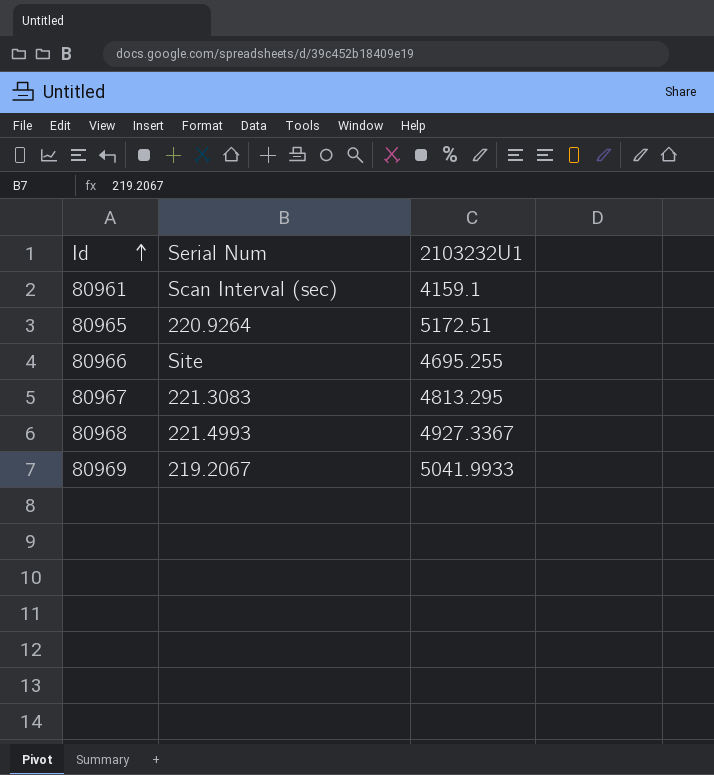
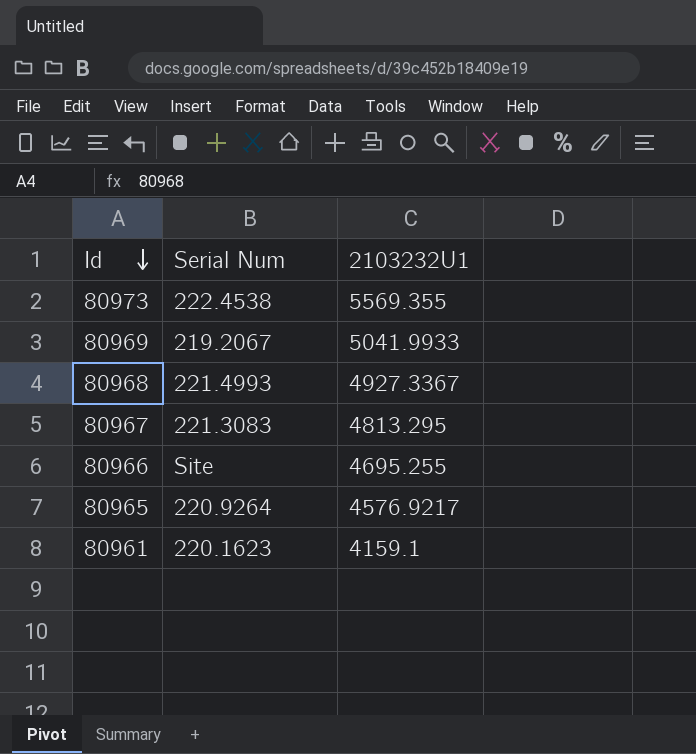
row order: Id ascending -> Id descending
row 80973: none -> 222.4538 | 5569.355
80965 | 2103232U1: 5172.51 -> 4576.9217
80961 | Serial Num: Scan Interval (sec) -> 220.1623

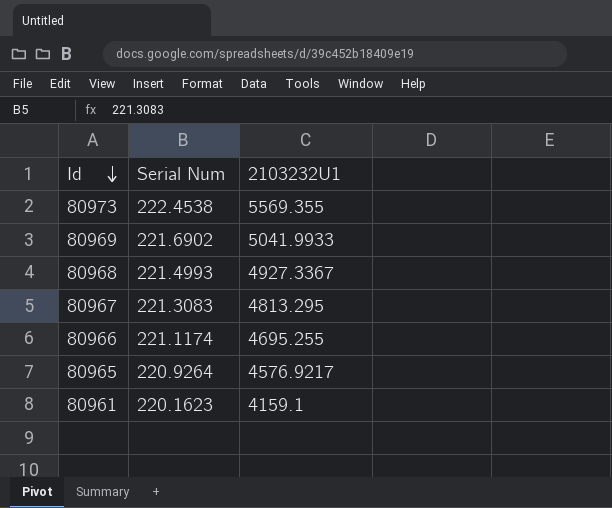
80969 | Serial Num: 219.2067 -> 221.6902
80966 | Serial Num: Site -> 221.1174

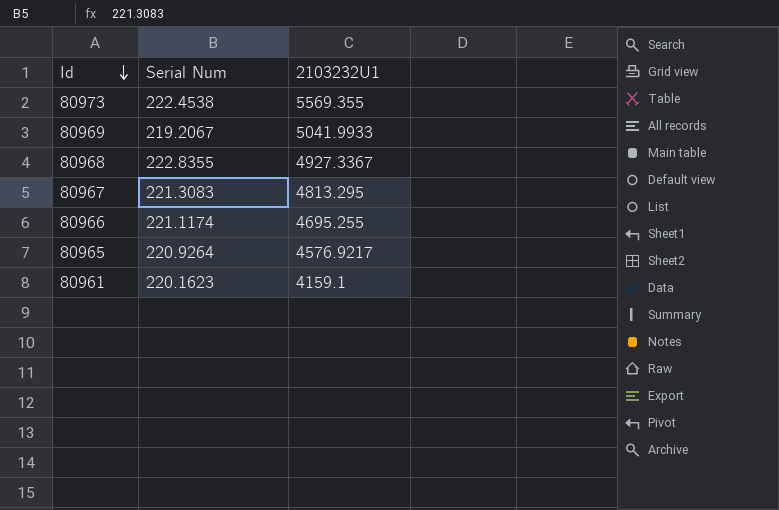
80969 | Serial Num: 221.6902 -> 219.2067
80968 | Serial Num: 221.4993 -> 222.8355

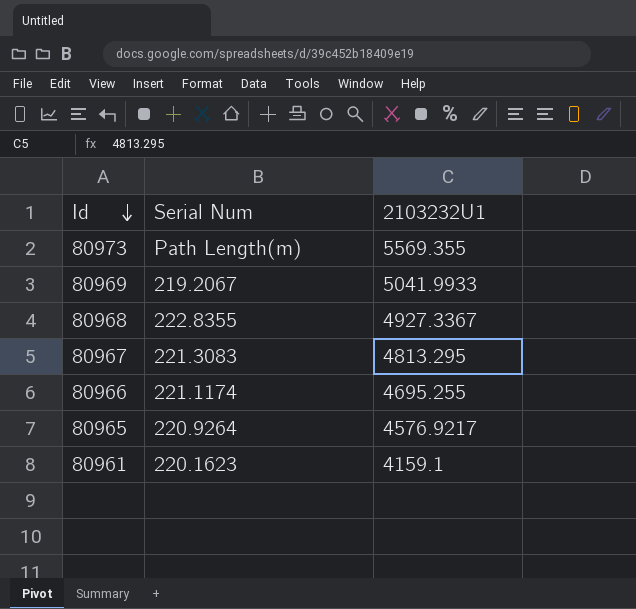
80973 | Serial Num: 222.4538 -> Path Length(m)

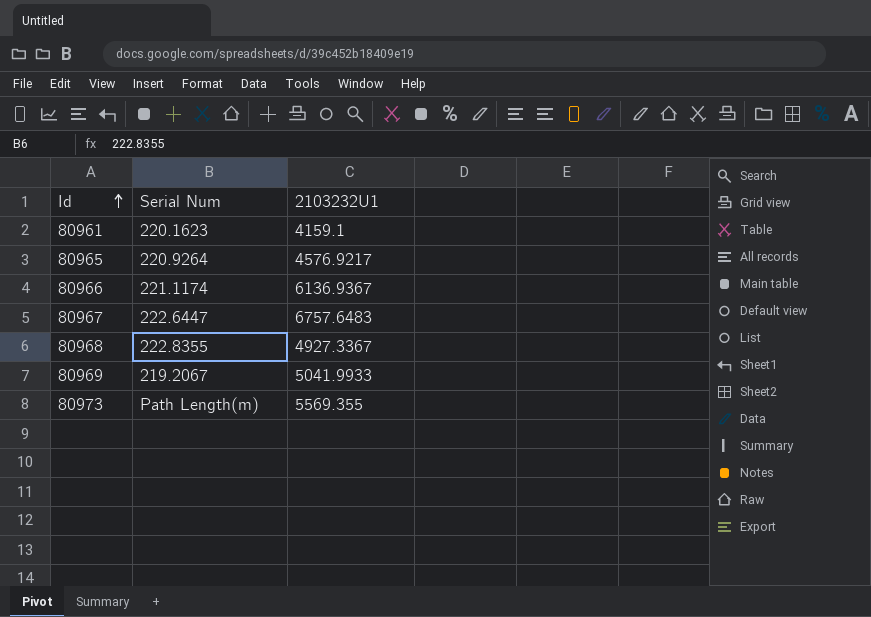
row order: Id descending -> Id ascending
80966 | 2103232U1: 4695.255 -> 6136.9367
80967 | Serial Num: 221.3083 -> 222.6447
80967 | 2103232U1: 4813.295 -> 6757.6483

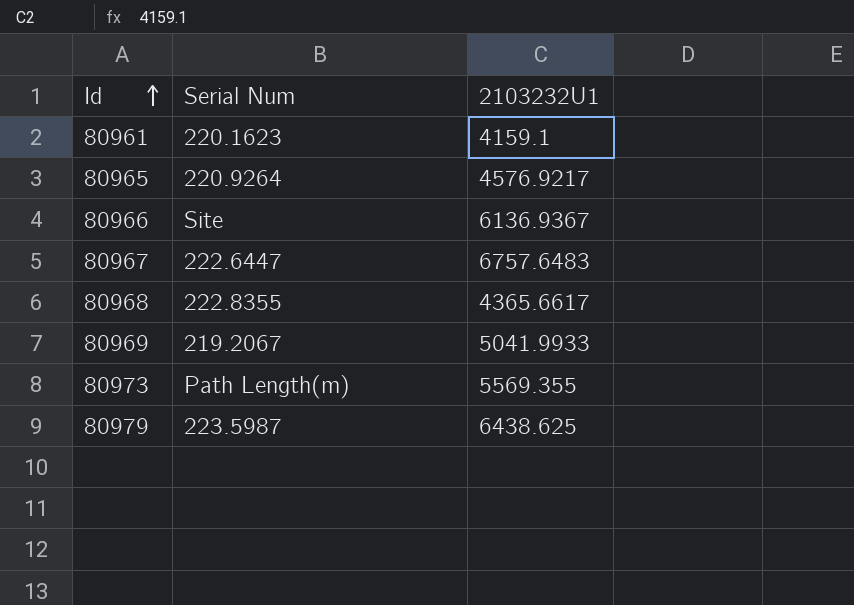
80966 | Serial Num: 221.1174 -> Site
80968 | 2103232U1: 4927.3367 -> 4365.6617
row 80979: none -> 223.5987 | 6438.625

